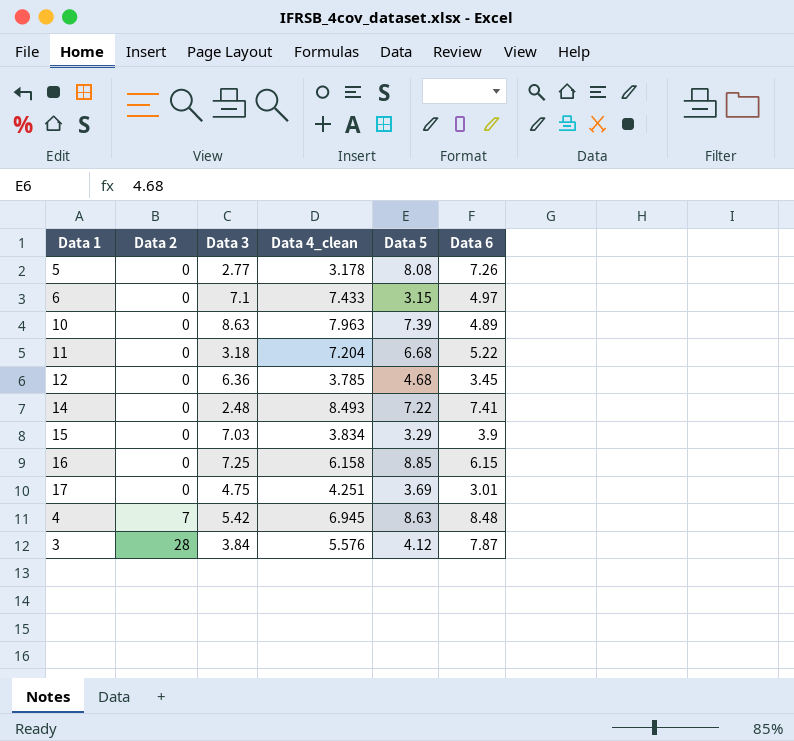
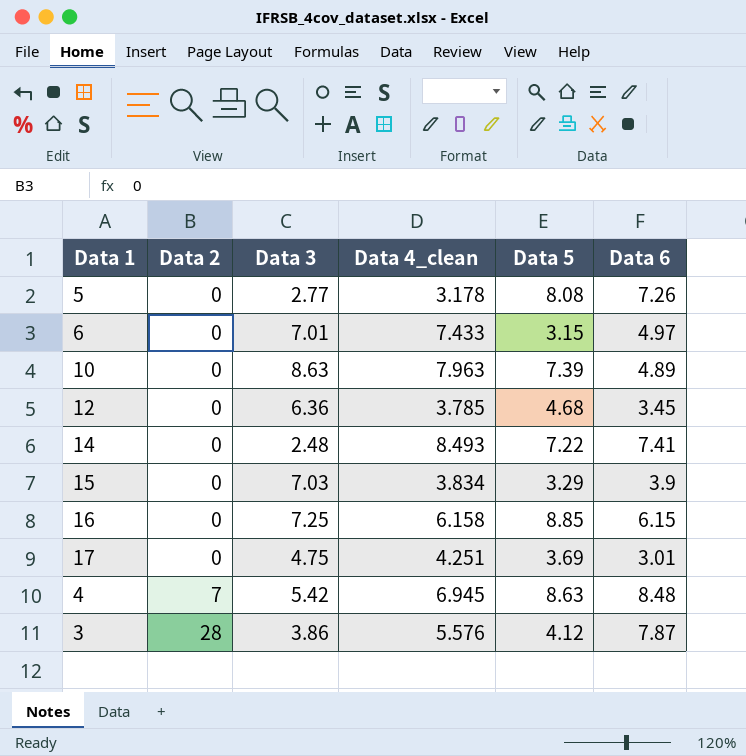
row 11: 0 | 3.18 | 7.204 | 6.68 | 5.22 -> none
6 | Data 3: 7.1 -> 7.01
3 | Data 3: 3.84 -> 3.86

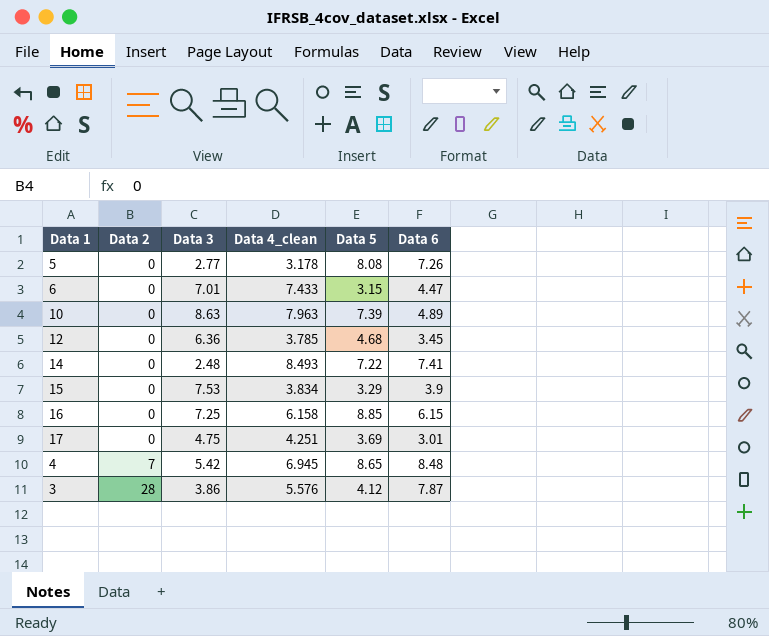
6 | Data 6: 4.97 -> 4.47
15 | Data 3: 7.03 -> 7.53
4 | Data 5: 8.63 -> 8.65

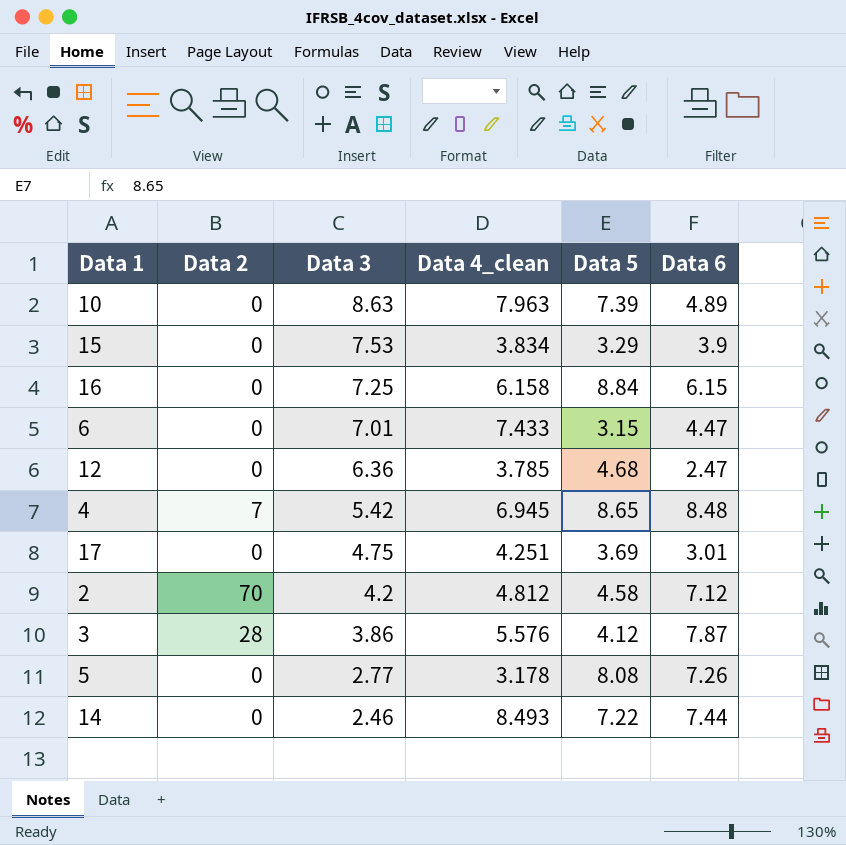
row order: Data 2 ascending -> Data 3 descending
16 | Data 5: 8.85 -> 8.84
12 | Data 6: 3.45 -> 2.47
row 2: none -> 70 | 4.2 | 4.812 | 4.58 | 7.12
14 | Data 3: 2.48 -> 2.46
14 | Data 6: 7.41 -> 7.44

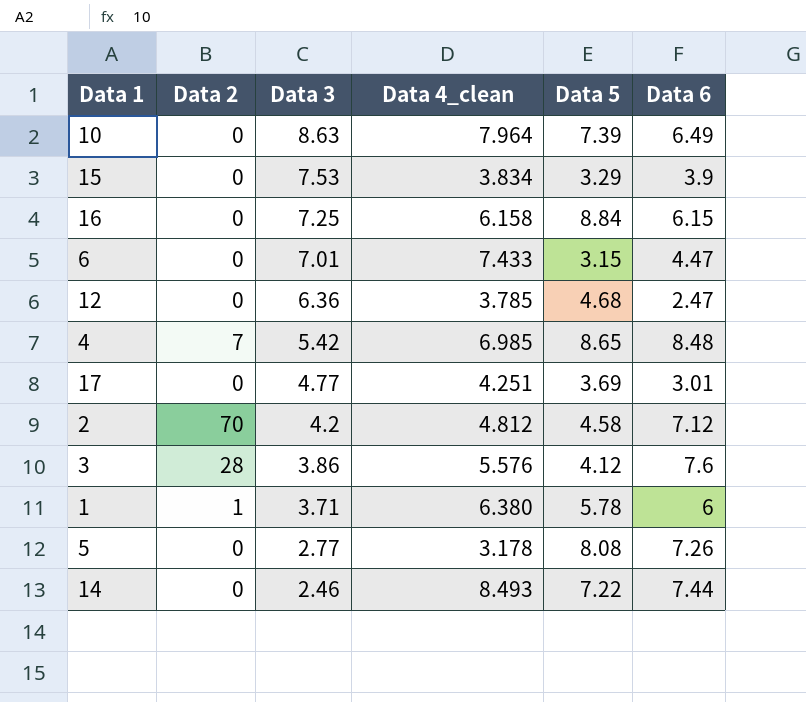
10 | Data 4_clean: 7.963 -> 7.964
10 | Data 6: 4.89 -> 6.49
4 | Data 4_clean: 6.945 -> 6.985
17 | Data 3: 4.75 -> 4.77
3 | Data 6: 7.87 -> 7.6
row 1: none -> 1 | 3.71 | 6.380 | 5.78 | 6

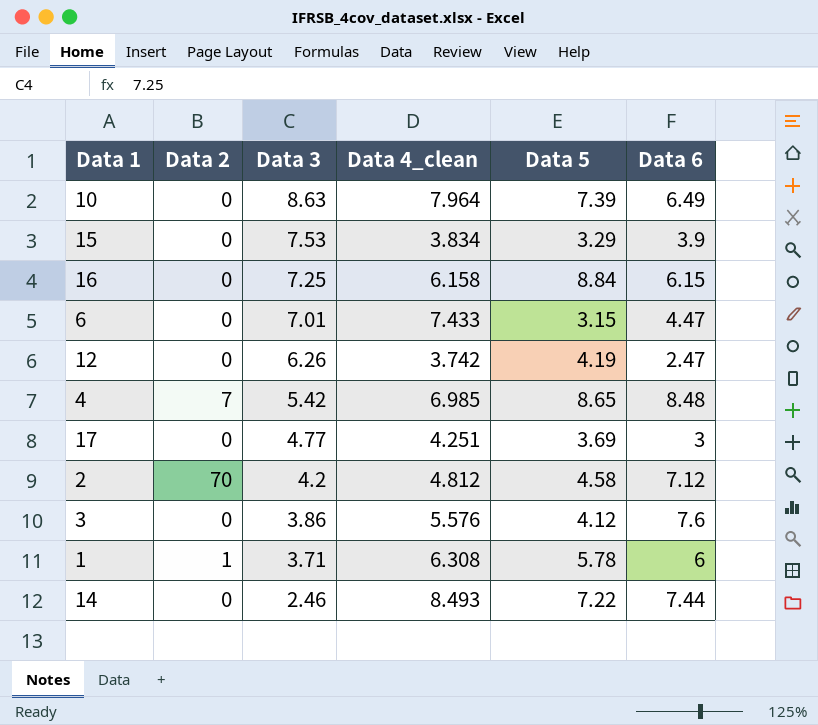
row 5: 0 | 2.77 | 3.178 | 8.08 | 7.26 -> none
12 | Data 3: 6.36 -> 6.26
12 | Data 4_clean: 3.785 -> 3.742
12 | Data 5: 4.68 -> 4.19
17 | Data 6: 3.01 -> 3
3 | Data 2: 28 -> 0
1 | Data 4_clean: 6.380 -> 6.308

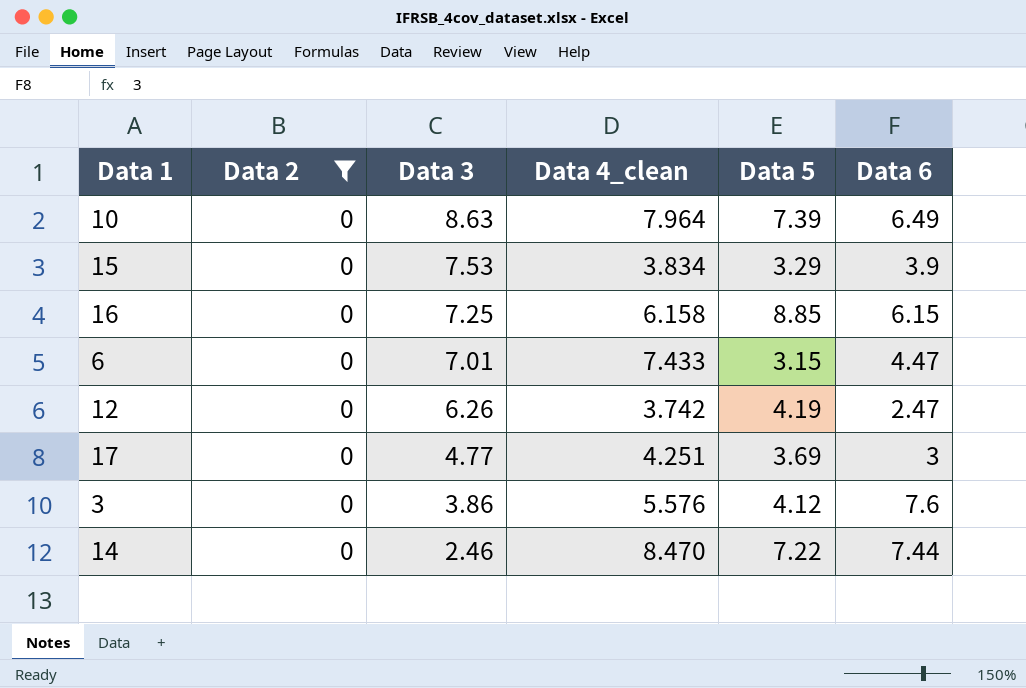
filter: none -> Data 2 = 0
16 | Data 5: 8.84 -> 8.85
14 | Data 4_clean: 8.493 -> 8.470

